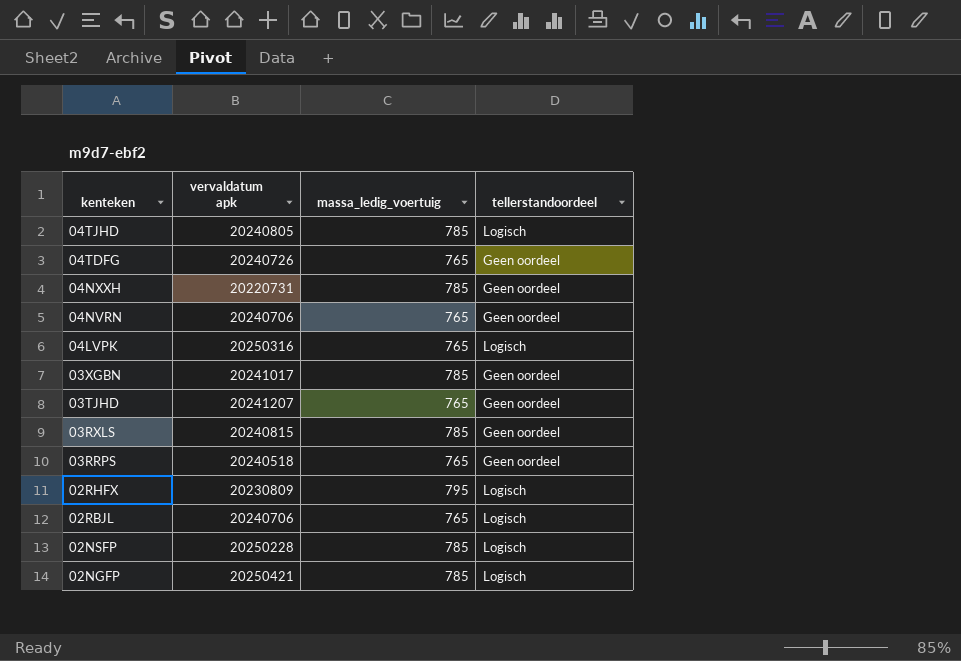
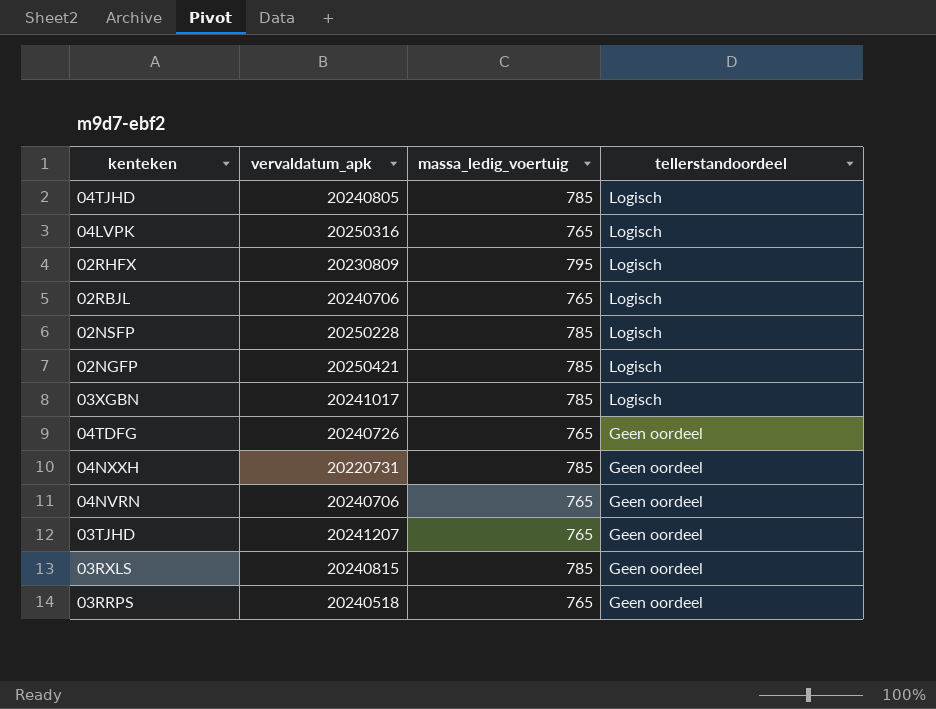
row order: kenteken descending -> tellerstandoordeel descending
column name: vervaldatum apk -> vervaldatum_apk
03XGBN | tellerstandoordeel: Geen oordeel -> Logisch

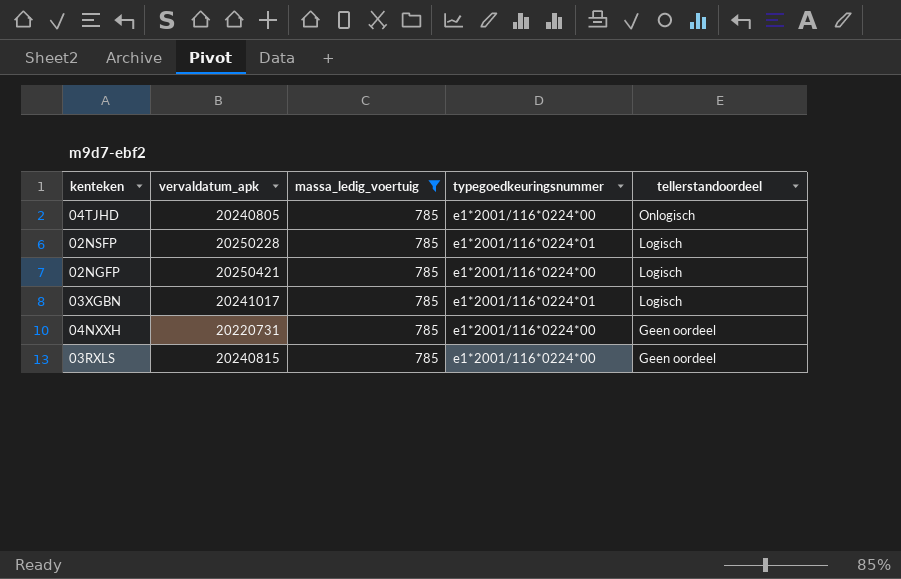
filter: none -> massa_ledig_voertuig = 785
column typegoedkeuringsnummer | position: none -> 4
04TJHD | tellerstandoordeel: Logisch -> Onlogisch

